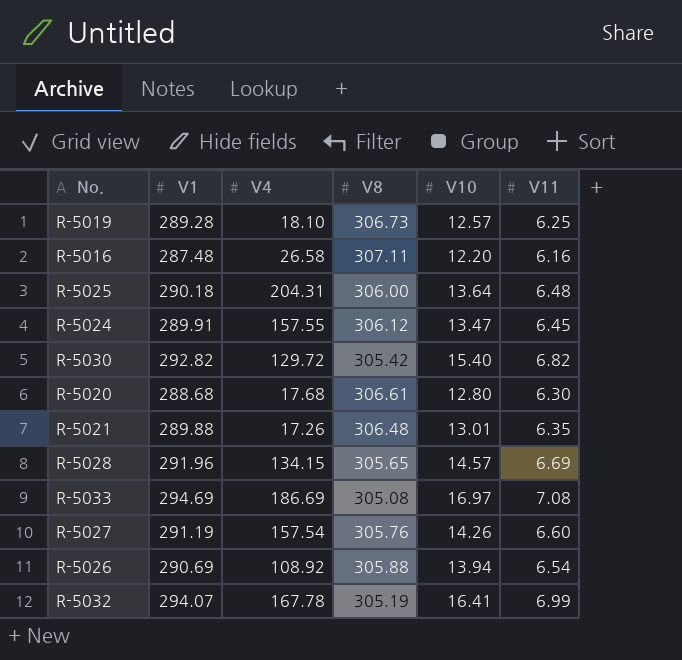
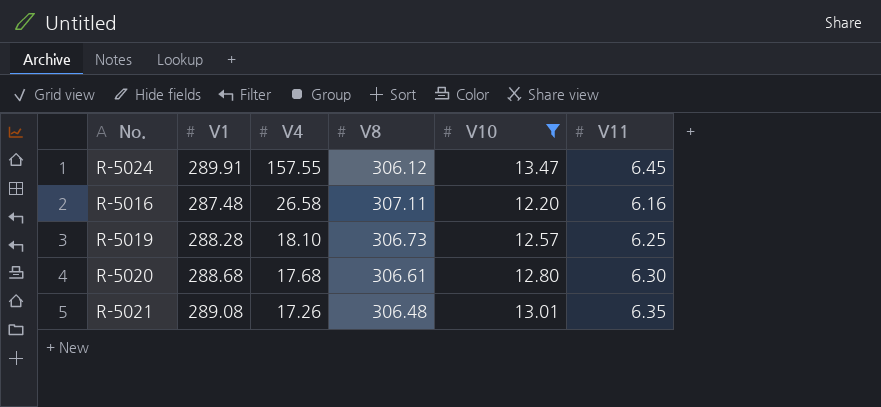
filter: none -> V10 <= 13.47
row order: none -> V4 descending
R-5019 | V1: 289.28 -> 288.28
R-5021 | V1: 289.88 -> 289.08

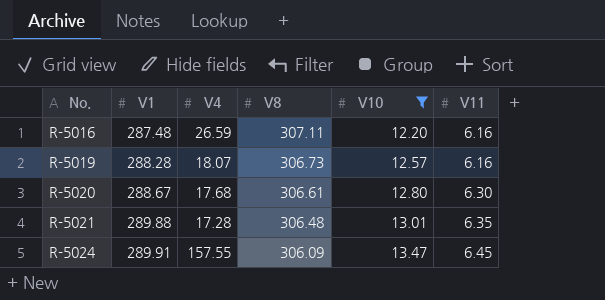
row order: V4 descending -> No. ascending
R-5016 | V4: 26.58 -> 26.59
R-5019 | V4: 18.10 -> 18.07
R-5019 | V11: 6.25 -> 6.16
R-5020 | V1: 288.68 -> 288.67
R-5021 | V1: 289.08 -> 289.88
R-5021 | V4: 17.26 -> 17.28
R-5024 | V8: 306.12 -> 306.09

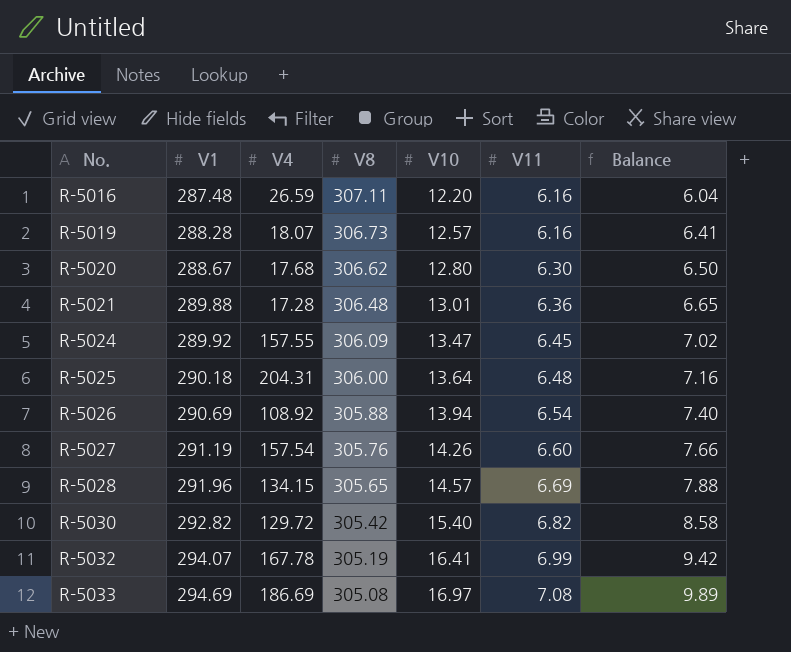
filter: V10 <= 13.47 -> none
column Balance | formula: none -> [V10] - [V11]
R-5020 | V8: 306.61 -> 306.62
R-5021 | V11: 6.35 -> 6.36
R-5024 | V1: 289.91 -> 289.92

